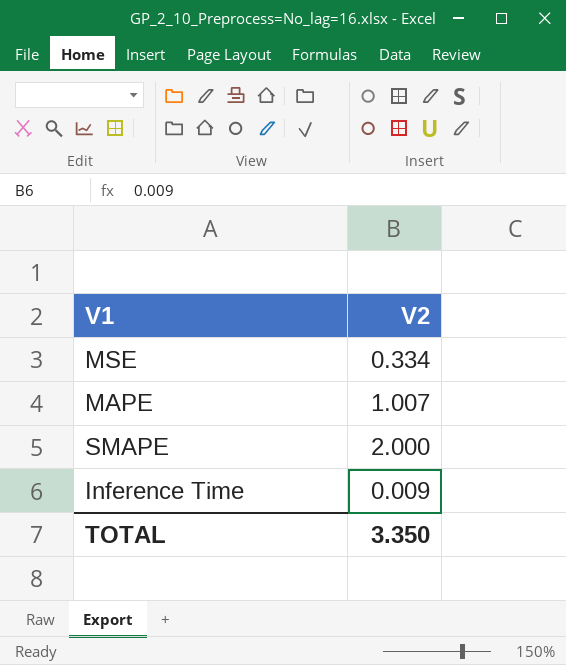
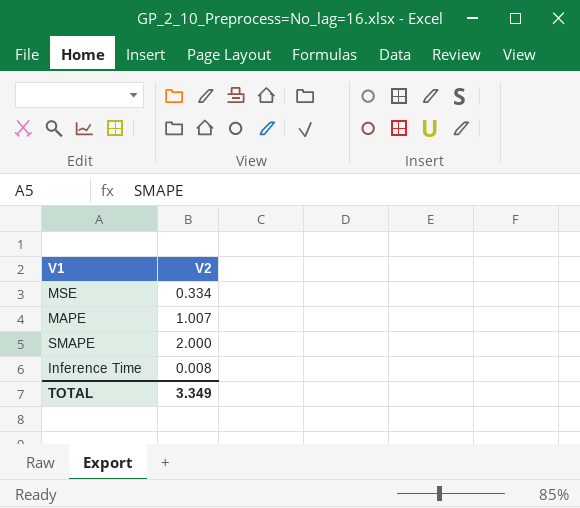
Inference Time | V2: 0.009 -> 0.008
TOTAL | V2: 3.350 -> 3.349

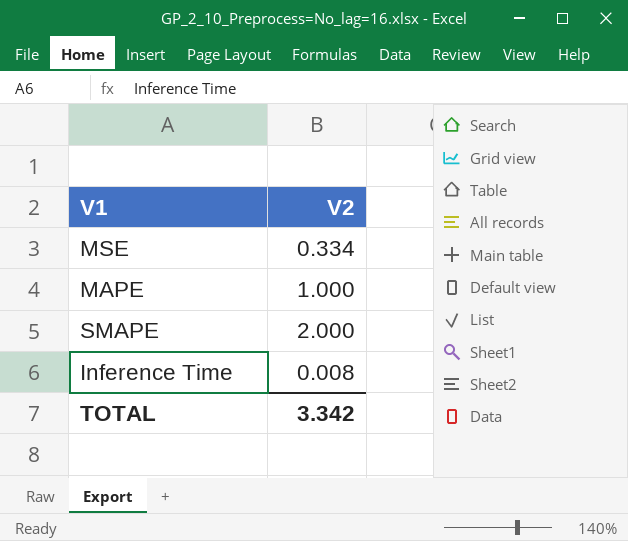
MAPE | V2: 1.007 -> 1.000
TOTAL | V2: 3.349 -> 3.342

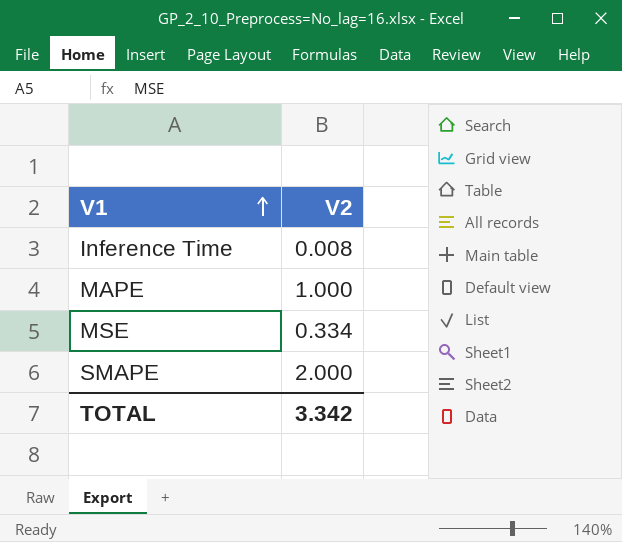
row order: none -> V1 ascending

